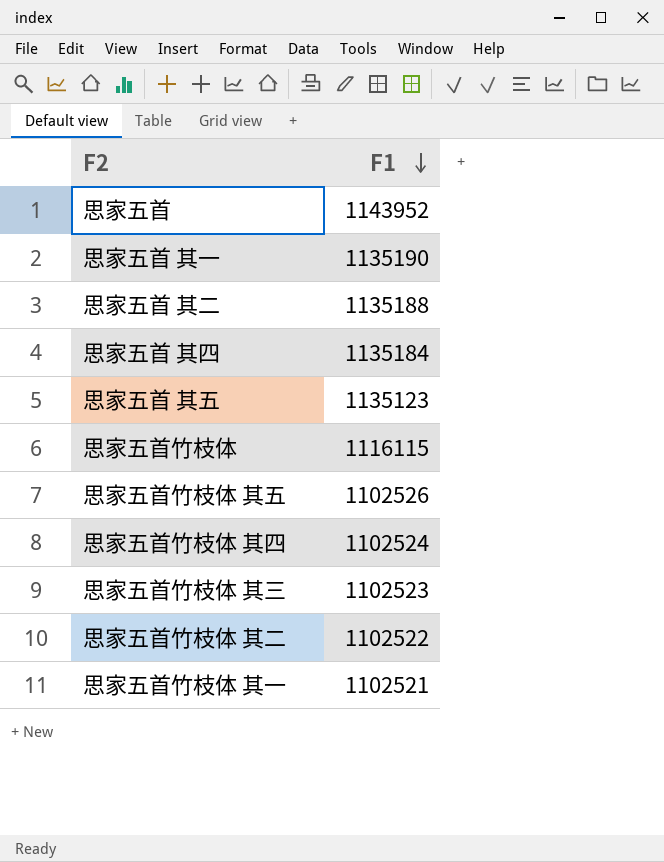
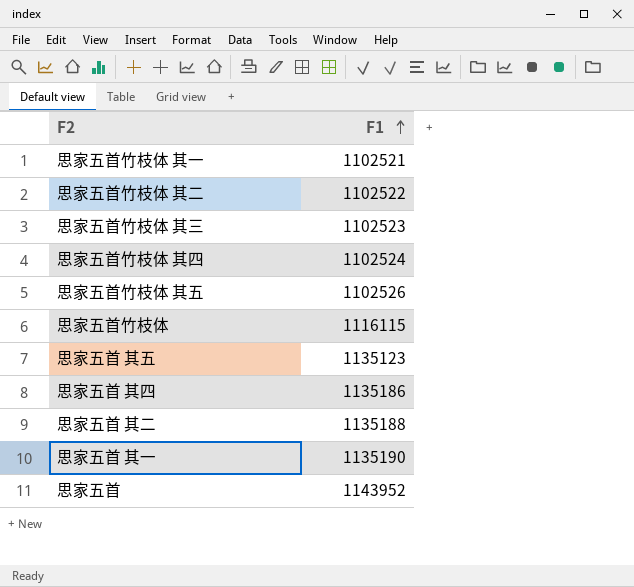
row order: F1 descending -> F1 ascending
思家五首 其四 | F1: 1135184 -> 1135186

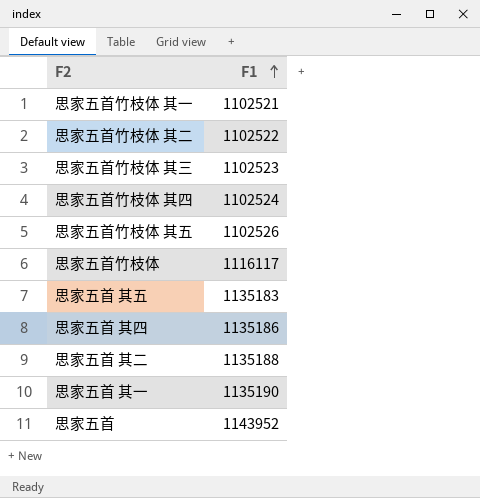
思家五首竹枝体 | F1: 1116115 -> 1116117
思家五首 其五 | F1: 1135123 -> 1135183

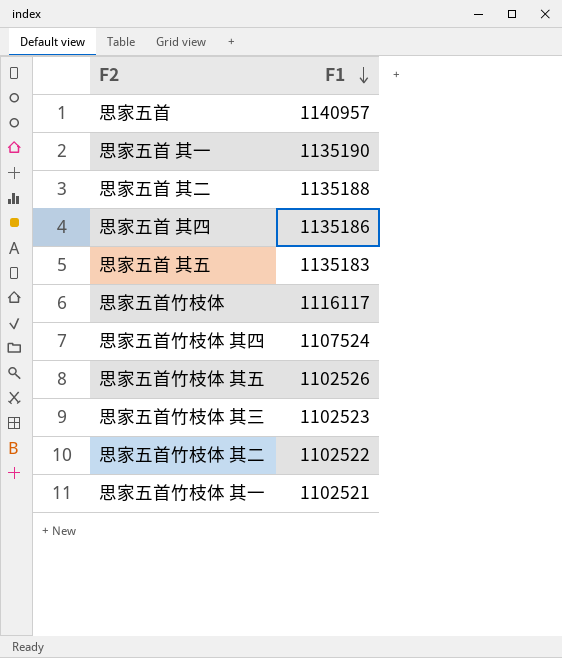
row order: F1 ascending -> F1 descending
思家五首 | F1: 1143952 -> 1140957
思家五首竹枝体 其四 | F1: 1102524 -> 1107524

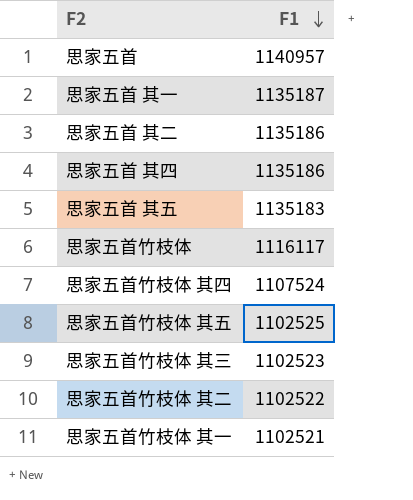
思家五首 其一 | F1: 1135190 -> 1135187
思家五首 其二 | F1: 1135188 -> 1135186
思家五首竹枝体 其五 | F1: 1102526 -> 1102525

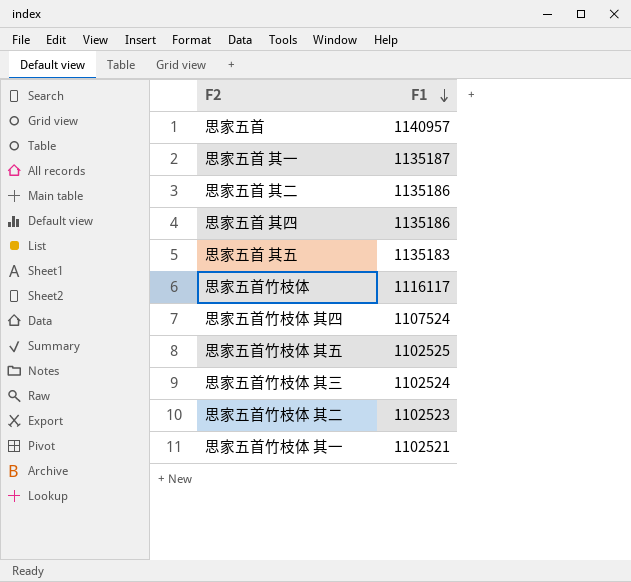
思家五首竹枝体 其三 | F1: 1102523 -> 1102524
思家五首竹枝体 其二 | F1: 1102522 -> 1102523

